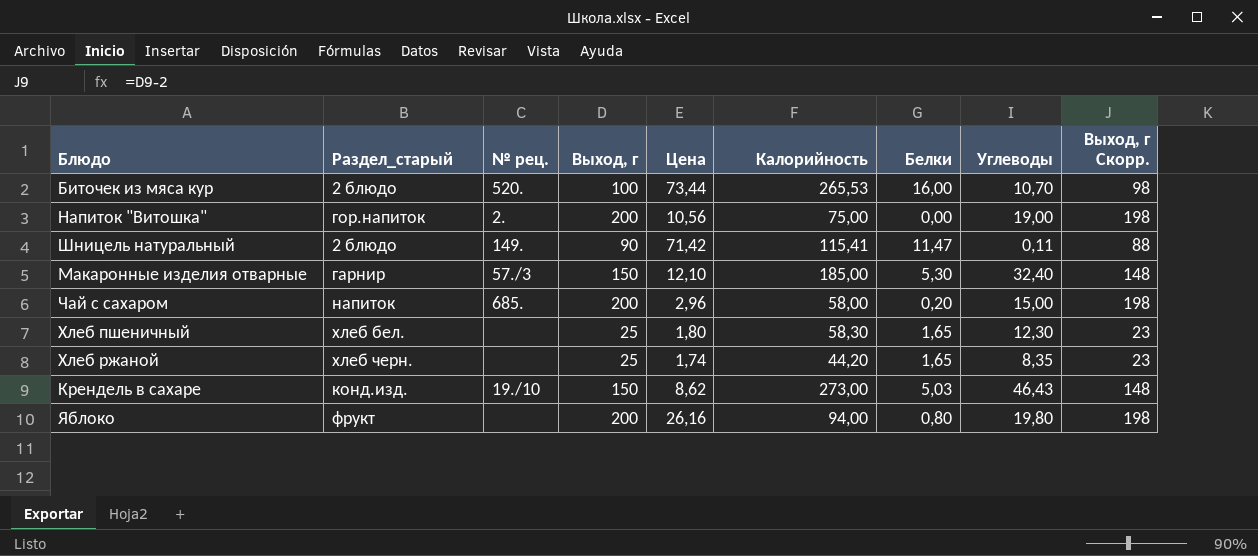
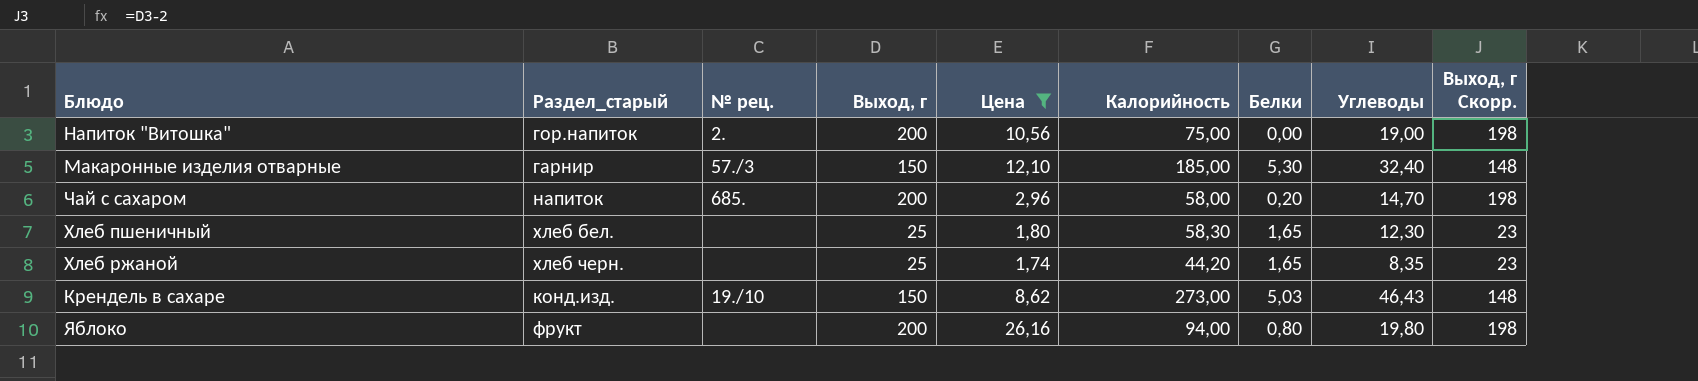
filter: none -> Цена <= 26,16
Чай с сахаром | Углеводы: 15,00 -> 14,70

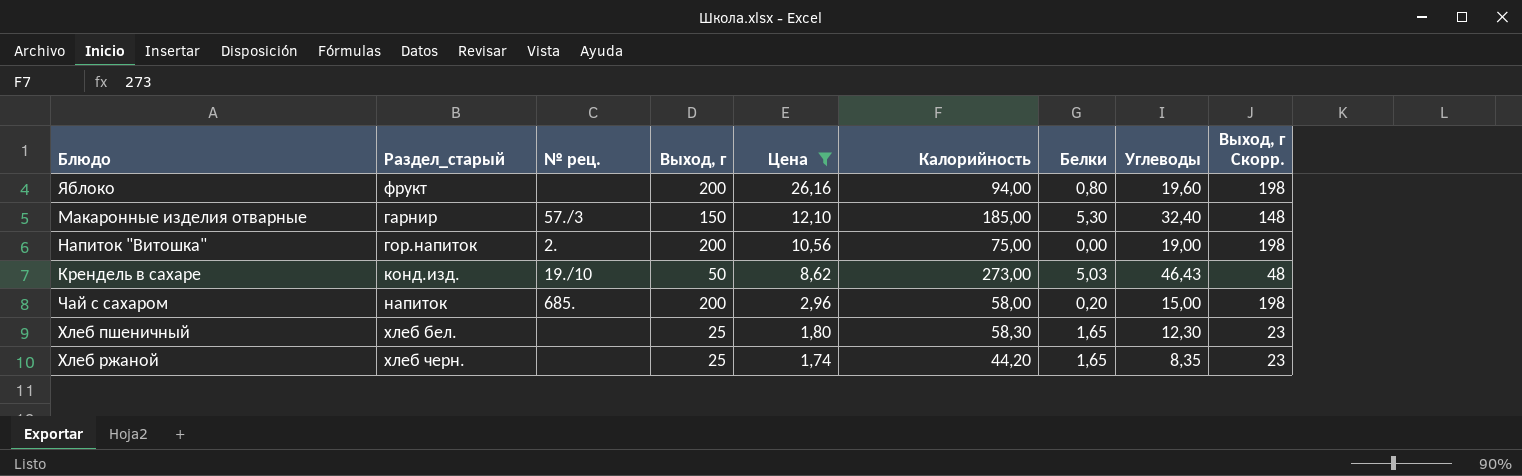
row order: none -> Цена descending
Яблоко | Углеводы: 19,80 -> 19,60
Крендель в сахаре | Выход, г: 150 -> 50
Крендель в сахаре | Выход, г Скорр.: 148 -> 48
Чай с сахаром | Углеводы: 14,70 -> 15,00

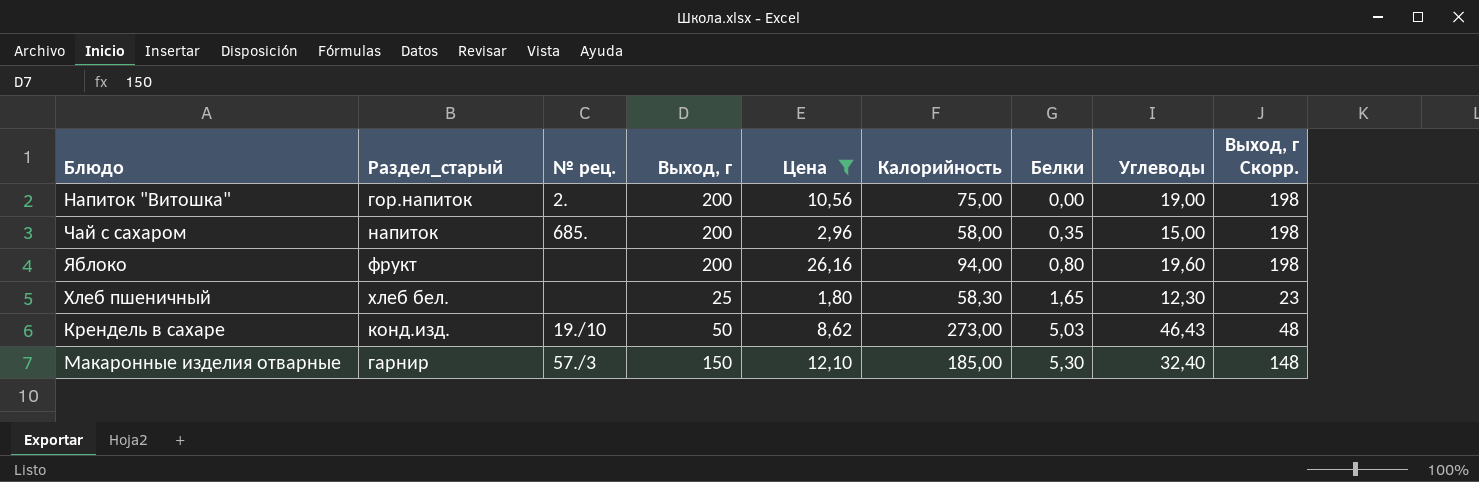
row order: Цена descending -> Белки ascending
row Хлеб ржаной: хлеб черн. | none | 25 | 1,74 | 44,20 | 1,65 | 8,35 | 23 -> none
Чай с сахаром | Белки: 0,20 -> 0,35

